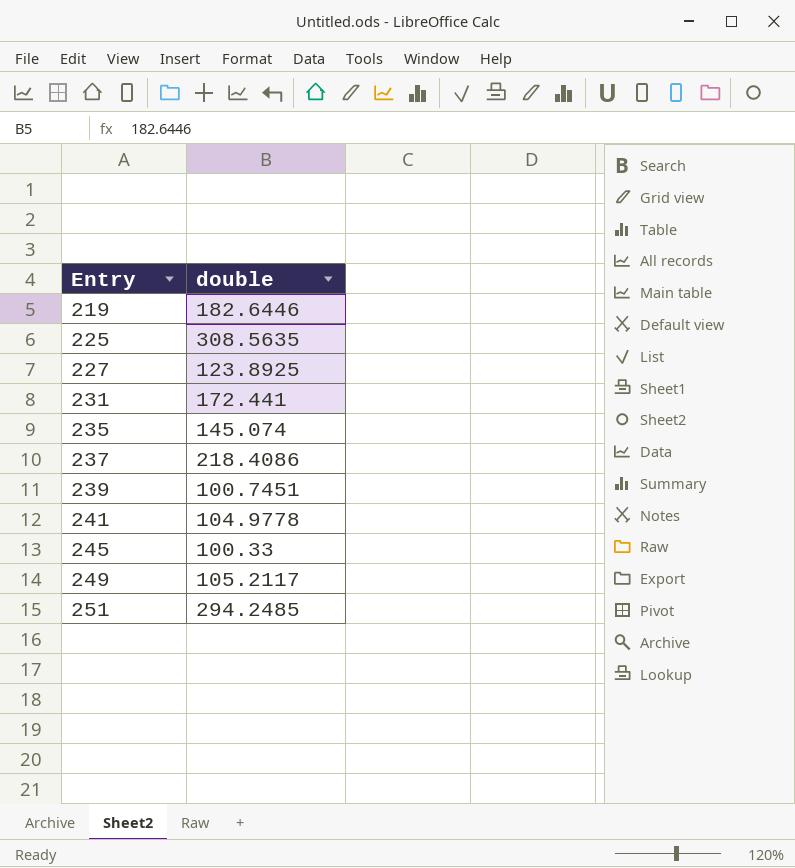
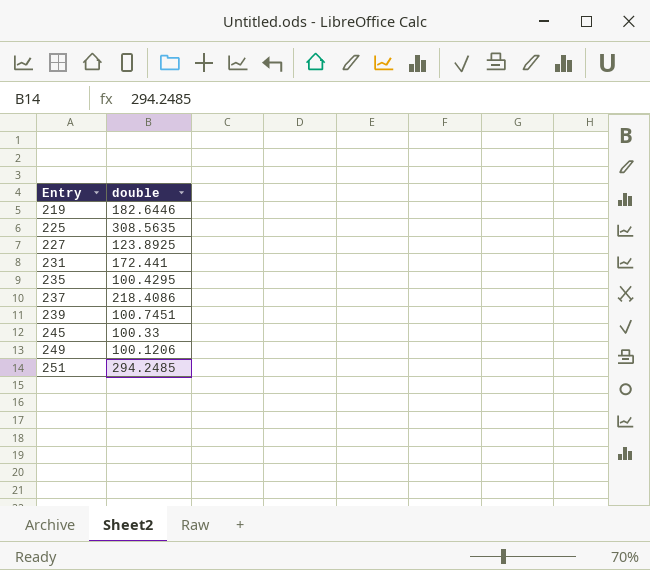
row 241: 104.9778 -> none
235 | double: 145.074 -> 100.4295
249 | double: 105.2117 -> 100.1206

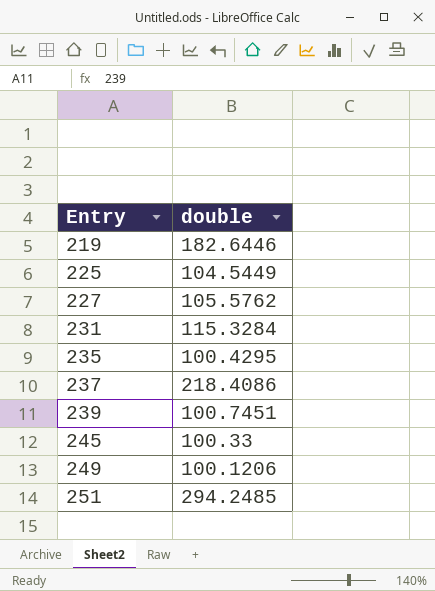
225 | double: 308.5635 -> 104.5449
227 | double: 123.8925 -> 105.5762
231 | double: 172.441 -> 115.3284

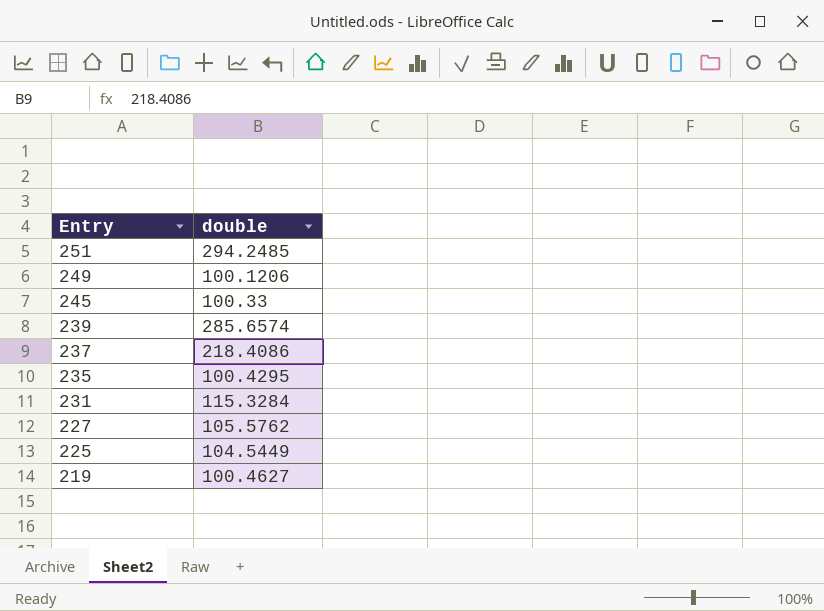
row order: Entry ascending -> Entry descending
239 | double: 100.7451 -> 285.6574
219 | double: 182.6446 -> 100.4627

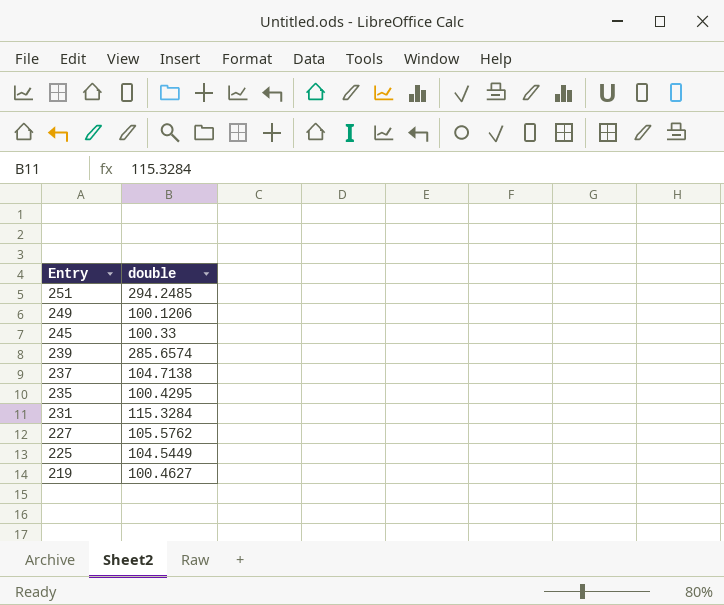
237 | double: 218.4086 -> 104.7138

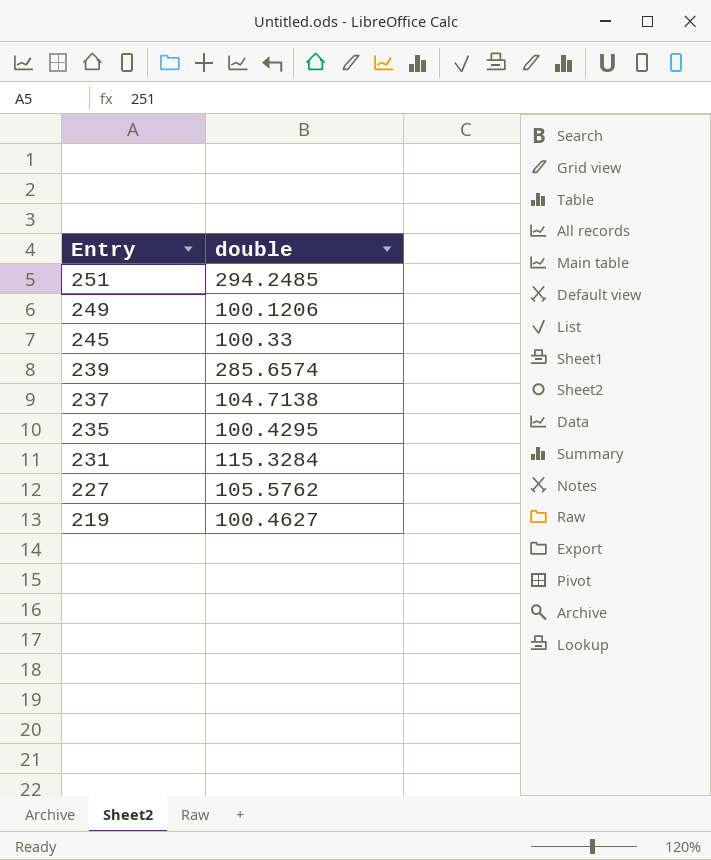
row 225: 104.5449 -> none

